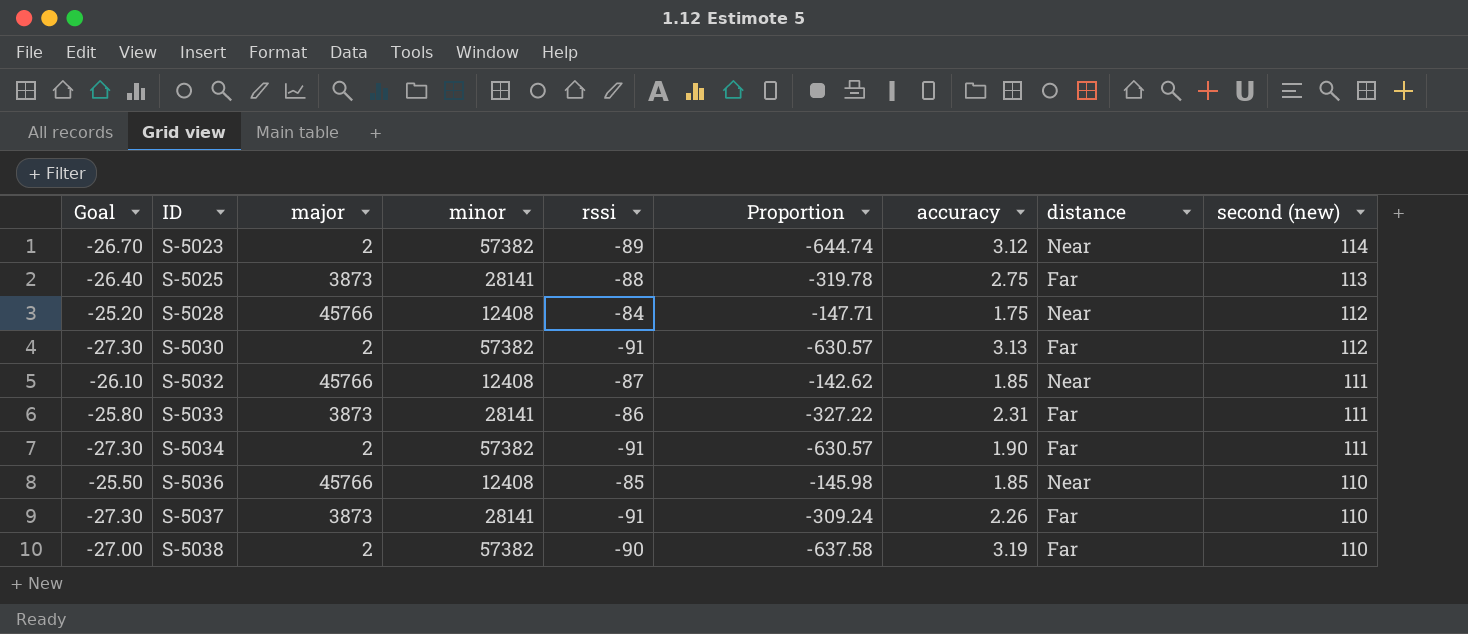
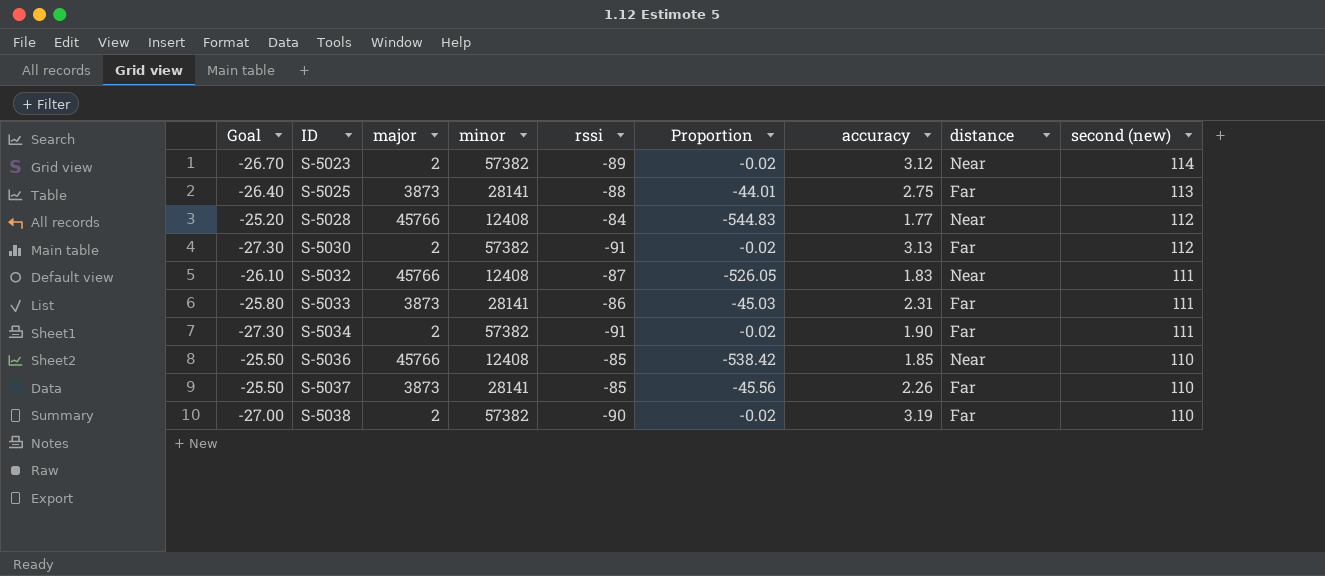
column Proportion | formula: [minor] / [rssi] -> [major] / [rssi]
S-5028 | accuracy: 1.75 -> 1.77
S-5032 | accuracy: 1.85 -> 1.83
S-5037 | Goal: -27.30 -> -25.50
S-5037 | rssi: -91 -> -85

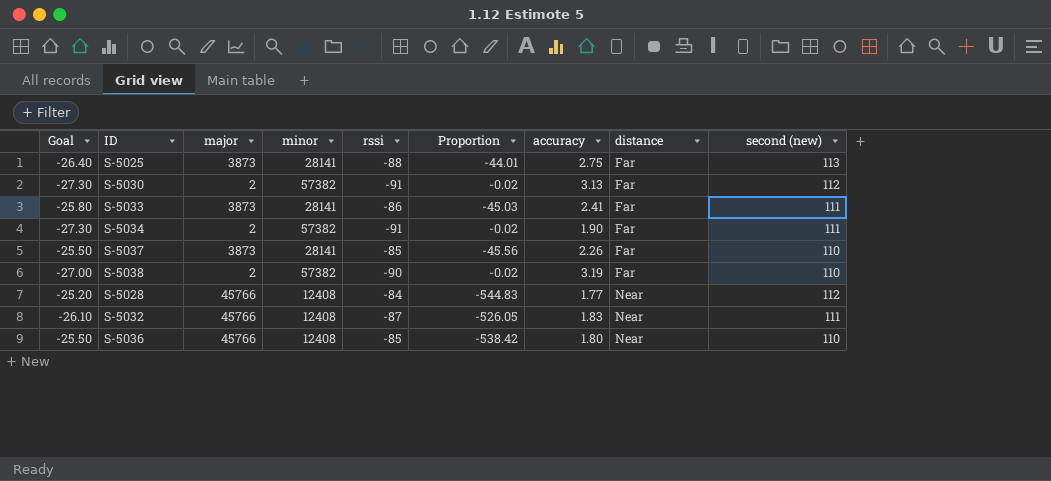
row order: ID ascending -> distance ascending
row S-5023: -26.70 | 2 | 57382 | -89 | -0.02 | 3.12 | Near | 114 -> none
S-5033 | accuracy: 2.31 -> 2.41
S-5036 | accuracy: 1.85 -> 1.80

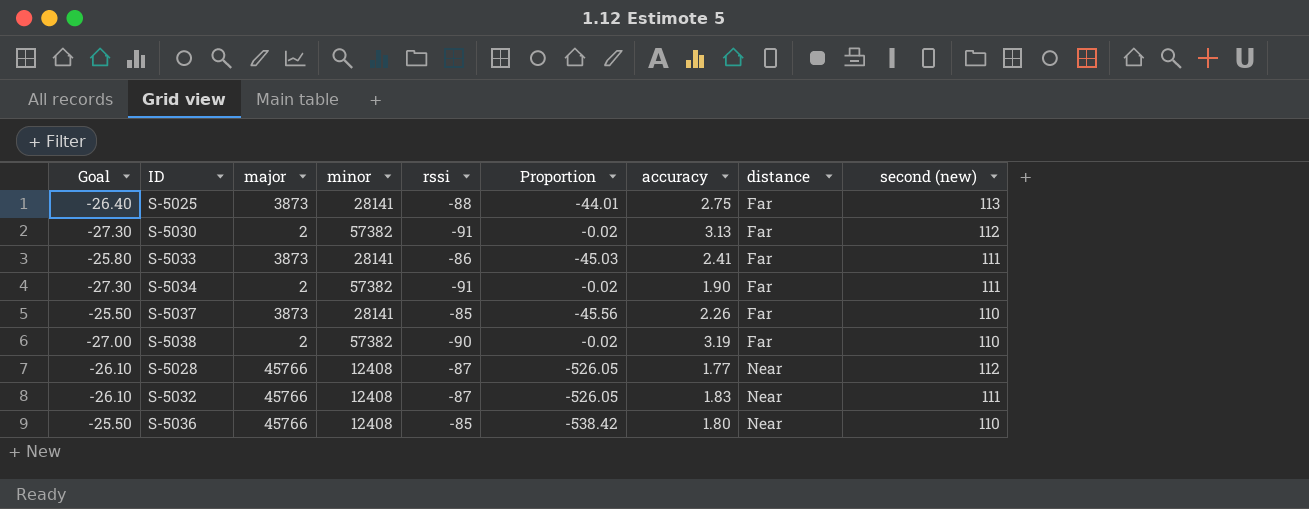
S-5028 | Goal: -25.20 -> -26.10
S-5028 | rssi: -84 -> -87
S-5028 | Proportion: -544.83 -> -526.05

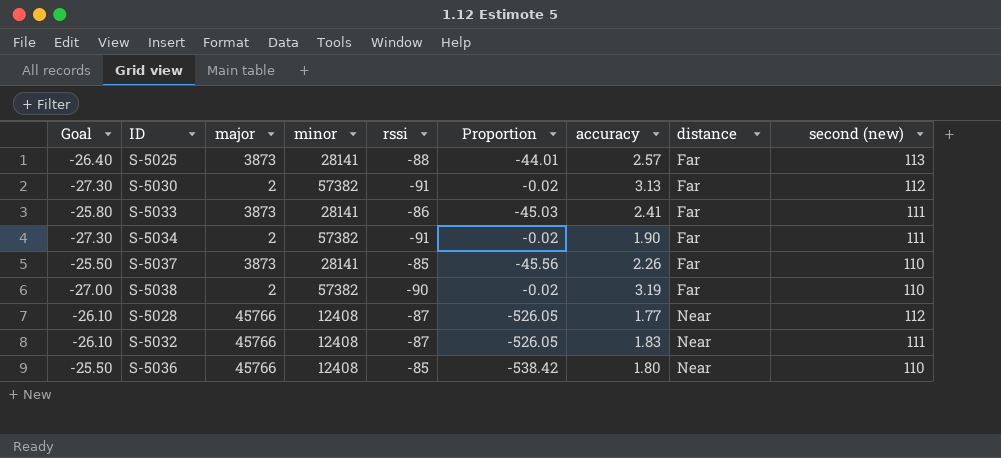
S-5025 | accuracy: 2.75 -> 2.57

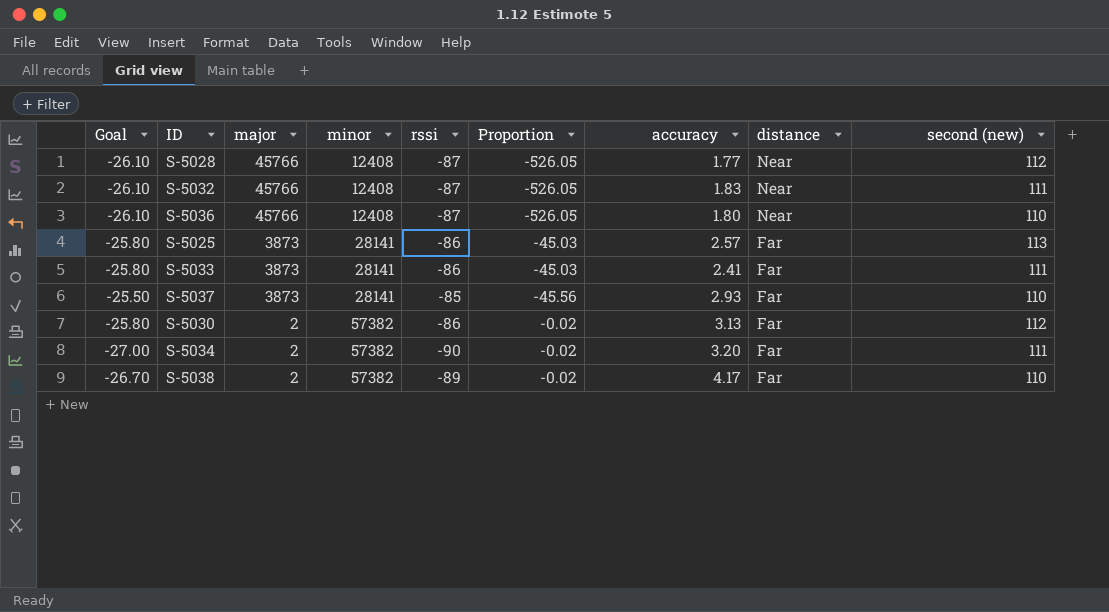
row order: distance ascending -> major descending
S-5036 | Goal: -25.50 -> -26.10
S-5036 | rssi: -85 -> -87
S-5036 | Proportion: -538.42 -> -526.05
S-5025 | Goal: -26.40 -> -25.80
S-5025 | rssi: -88 -> -86
S-5025 | Proportion: -44.01 -> -45.03
S-5037 | accuracy: 2.26 -> 2.93
S-5030 | Goal: -27.30 -> -25.80
S-5030 | rssi: -91 -> -86
S-5034 | Goal: -27.30 -> -27.00
S-5034 | rssi: -91 -> -90
S-5034 | accuracy: 1.90 -> 3.20
S-5038 | Goal: -27.00 -> -26.70
S-5038 | rssi: -90 -> -89
S-5038 | accuracy: 3.19 -> 4.17

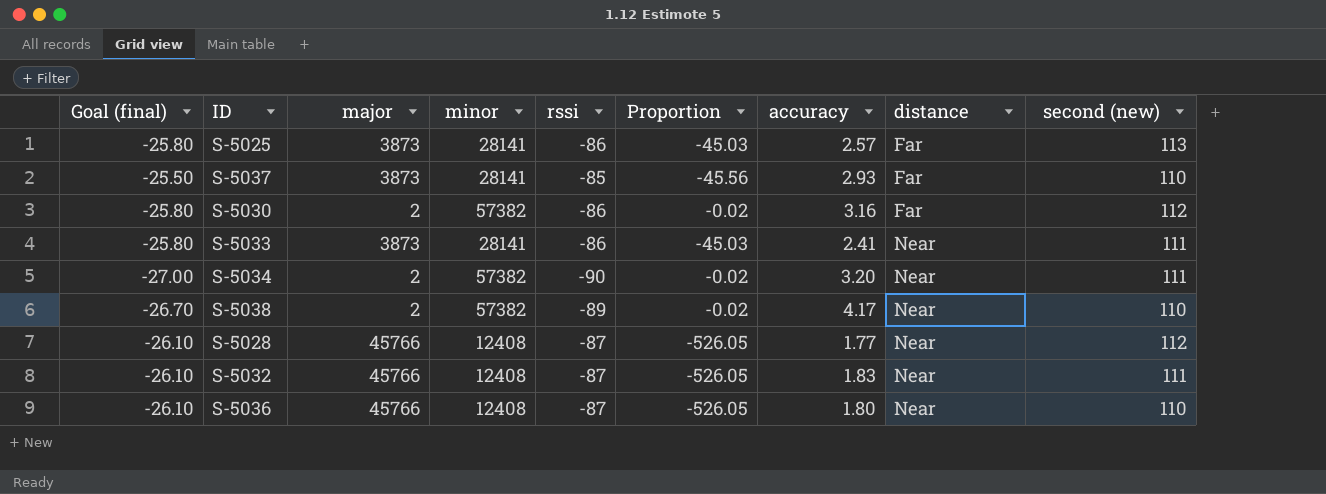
row order: major descending -> distance ascending
column name: Goal -> Goal (final)
S-5030 | accuracy: 3.13 -> 3.16
S-5033 | distance: Far -> Near
S-5034 | distance: Far -> Near
S-5038 | distance: Far -> Near

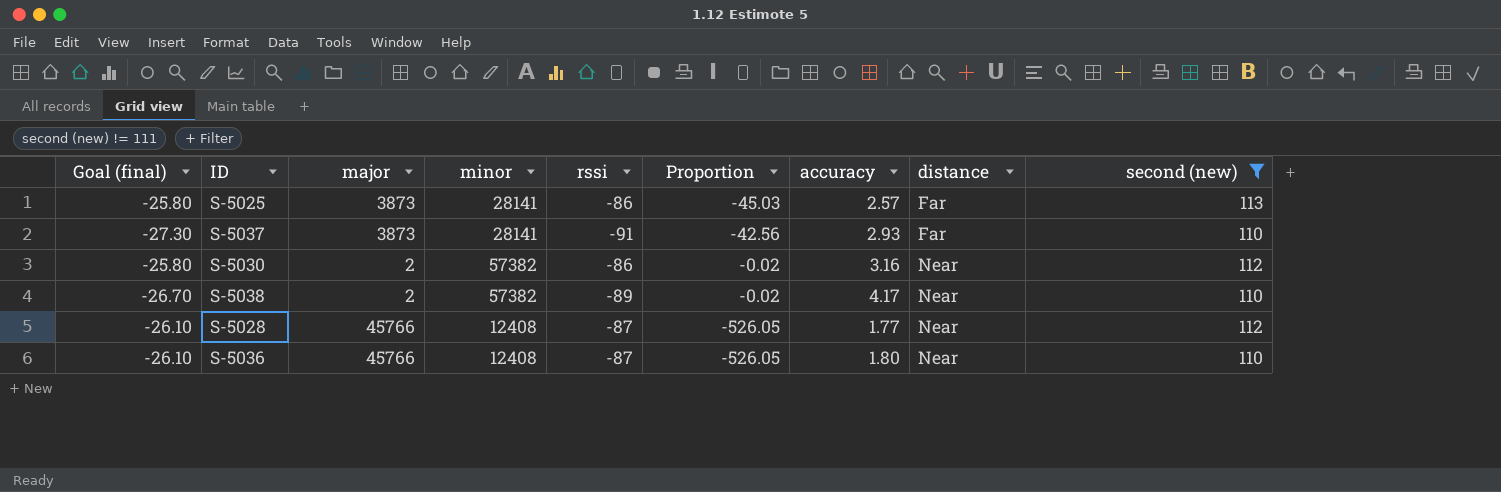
filter: none -> second (new) != 111
S-5037 | Goal (final): -25.50 -> -27.30
S-5037 | rssi: -85 -> -91
S-5037 | Proportion: -45.56 -> -42.56
S-5030 | distance: Far -> Near

